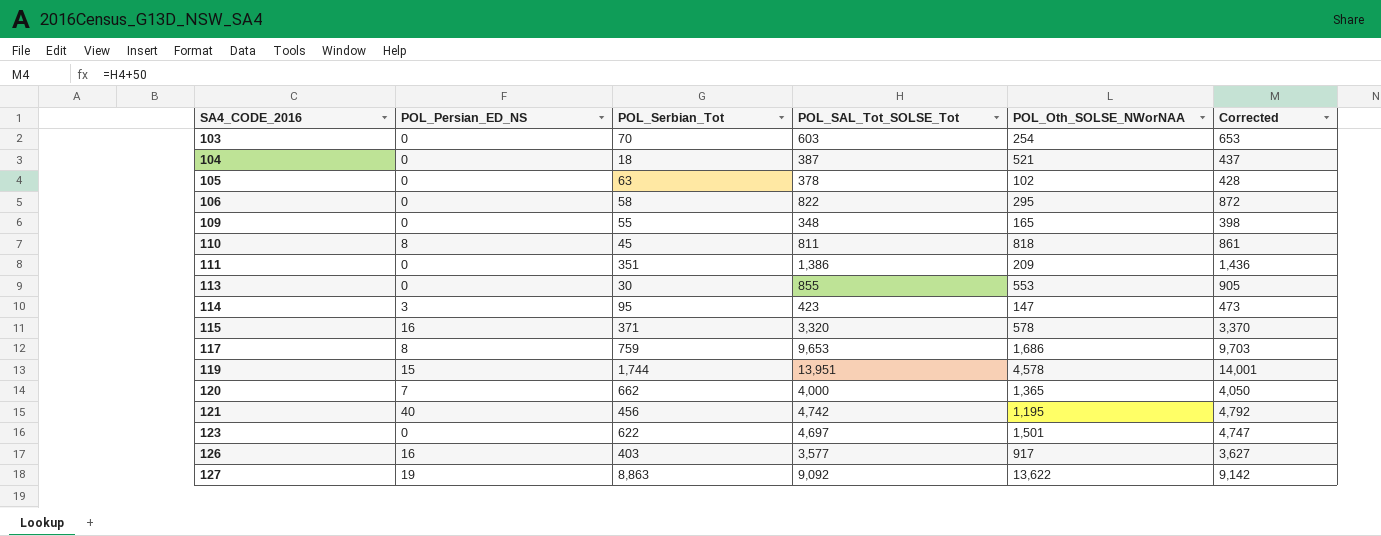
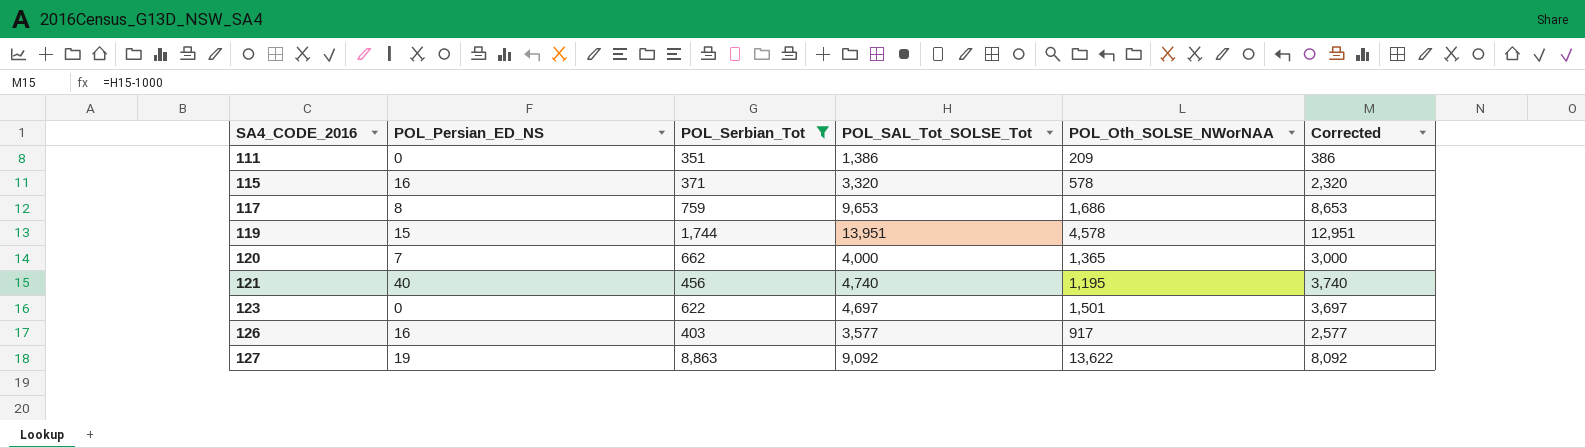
filter: none -> POL_Serbian_Tot >= 351
column Corrected | formula: [POL_SAL_Tot_SOLSE_Tot] + 50 -> [POL_SAL_Tot_SOLSE_Tot] - 1000
121 | POL_SAL_Tot_SOLSE_Tot: 4,742 -> 4,740

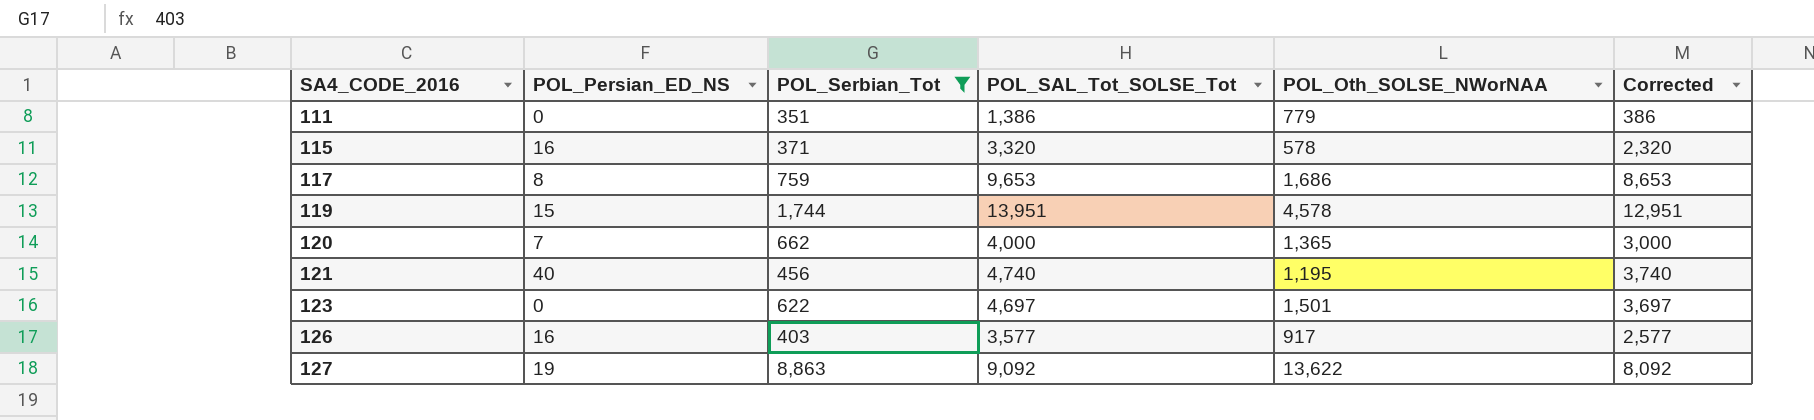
111 | POL_Oth_SOLSE_NWorNAA: 209 -> 779

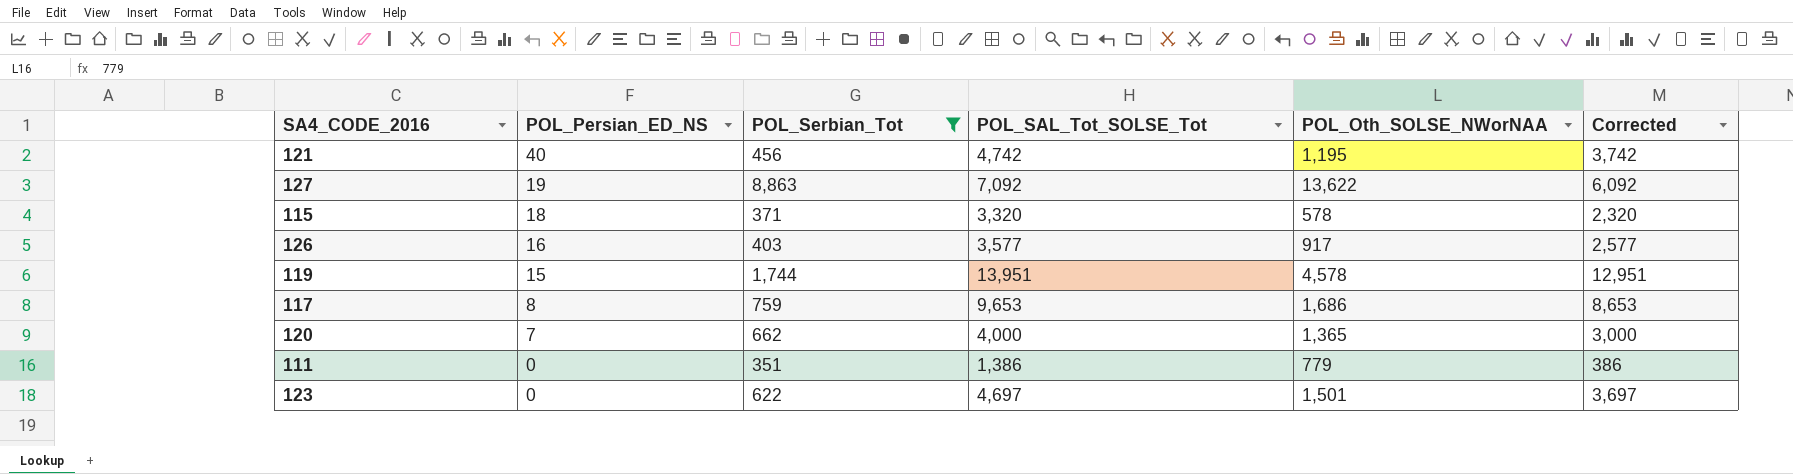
row order: SA4_CODE_2016 ascending -> POL_Persian_ED_NS descending
121 | POL_SAL_Tot_SOLSE_Tot: 4,740 -> 4,742
121 | Corrected: 3,740 -> 3,742
127 | POL_SAL_Tot_SOLSE_Tot: 9,092 -> 7,092
127 | Corrected: 8,092 -> 6,092
115 | POL_Persian_ED_NS: 16 -> 18

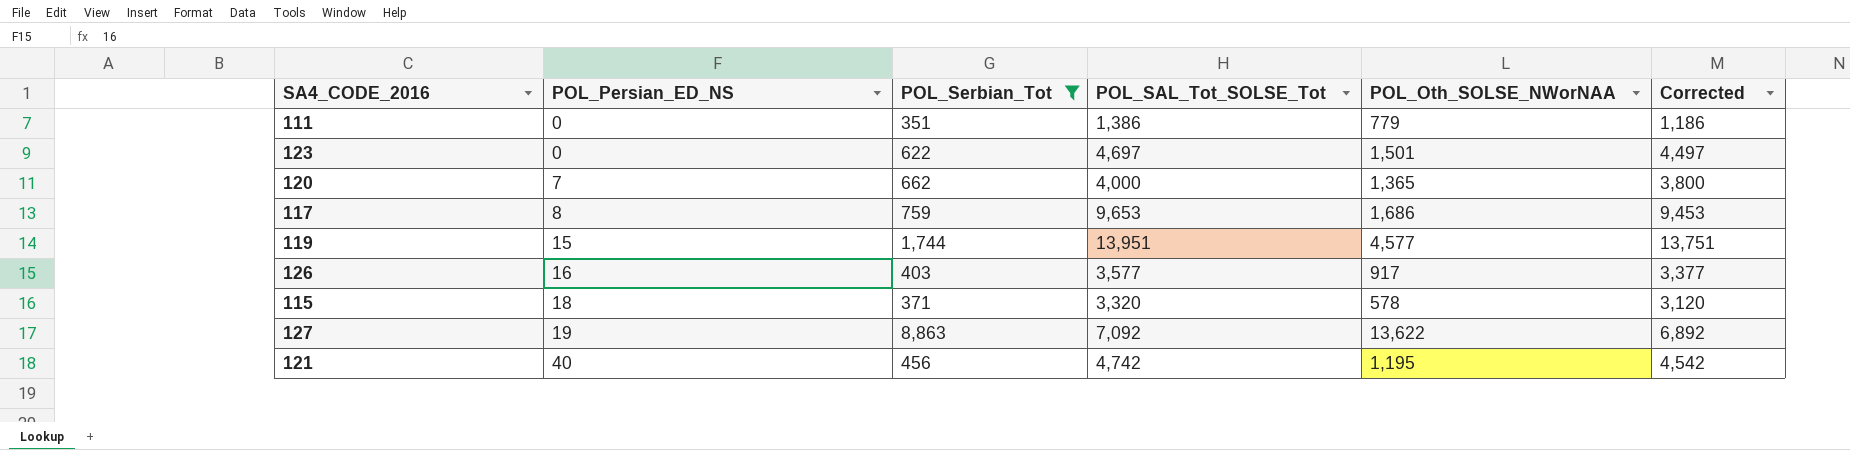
row order: POL_Persian_ED_NS descending -> POL_Persian_ED_NS ascending
column Corrected | formula: [POL_SAL_Tot_SOLSE_Tot] - 1000 -> [POL_SAL_Tot_SOLSE_Tot] - 200
119 | POL_Oth_SOLSE_NWorNAA: 4,578 -> 4,577

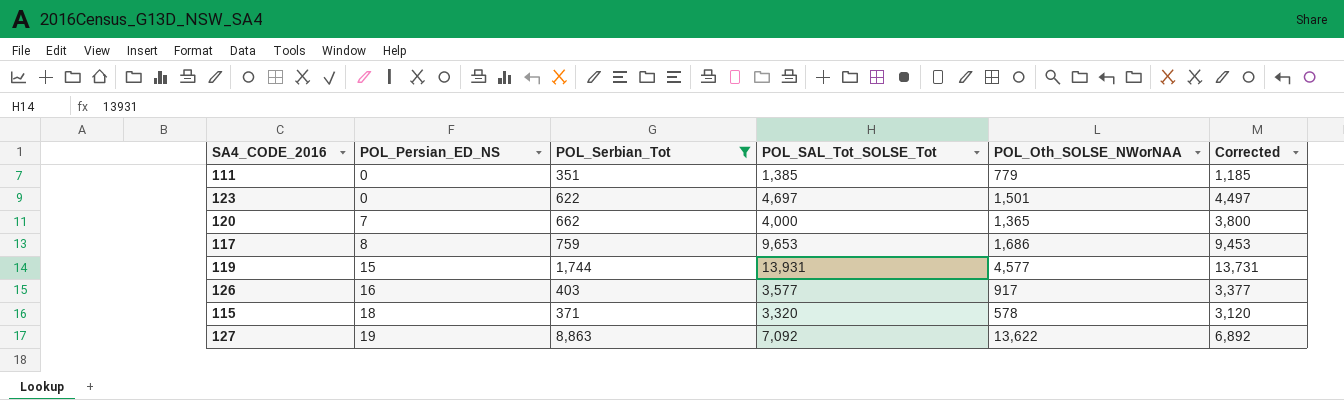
row 121: 40 | 456 | 4,742 | 1,195 | 4,542 -> none
111 | POL_SAL_Tot_SOLSE_Tot: 1,386 -> 1,385
111 | Corrected: 1,186 -> 1,185
119 | POL_SAL_Tot_SOLSE_Tot: 13,951 -> 13,931
119 | Corrected: 13,751 -> 13,731

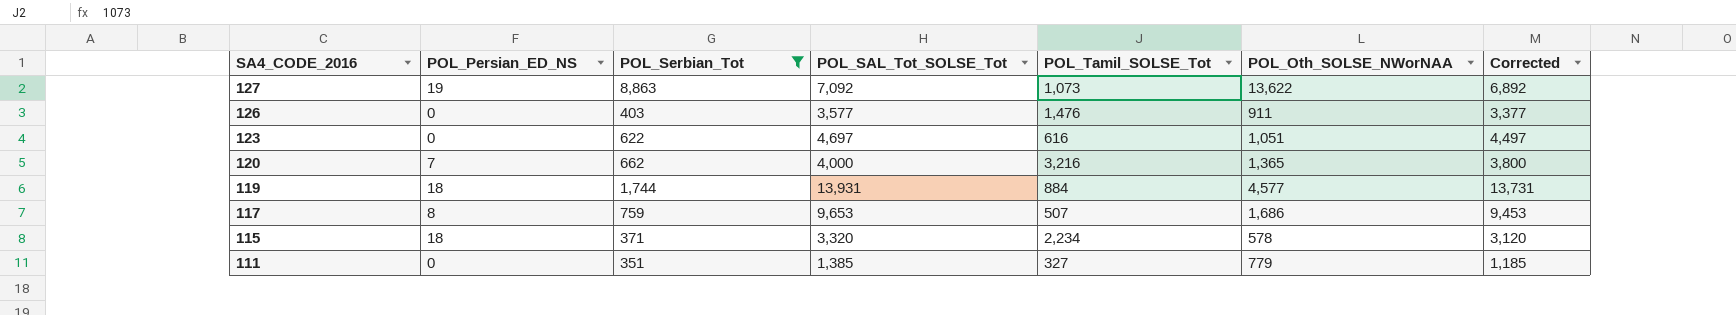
row order: POL_Persian_ED_NS ascending -> SA4_CODE_2016 descending
column POL_Tamil_SOLSE_Tot | position: none -> 5
126 | POL_Persian_ED_NS: 16 -> 0
126 | POL_Oth_SOLSE_NWorNAA: 917 -> 911
123 | POL_Oth_SOLSE_NWorNAA: 1,501 -> 1,051
119 | POL_Persian_ED_NS: 15 -> 18

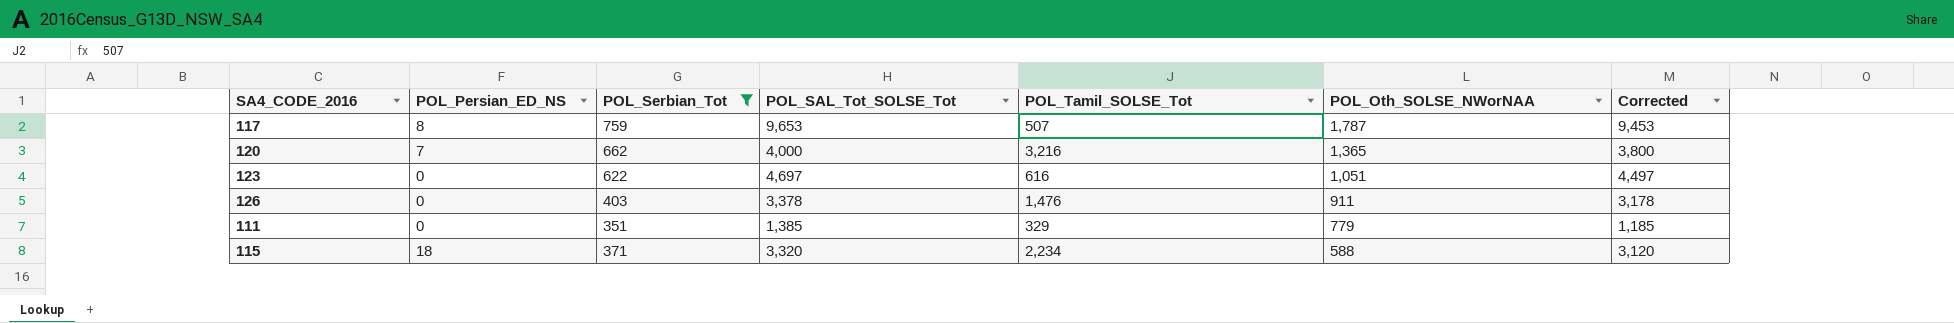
row order: SA4_CODE_2016 descending -> POL_Oth_SOLSE_NWorNAA descending
row 127: 19 | 8,863 | 7,092 | 1,073 | 13,622 | 6,892 -> none
row 119: 18 | 1,744 | 13,931 | 884 | 4,577 | 13,731 -> none
117 | POL_Oth_SOLSE_NWorNAA: 1,686 -> 1,787
126 | POL_SAL_Tot_SOLSE_Tot: 3,577 -> 3,378
126 | Corrected: 3,377 -> 3,178
111 | POL_Tamil_SOLSE_Tot: 327 -> 329
115 | POL_Oth_SOLSE_NWorNAA: 578 -> 588

